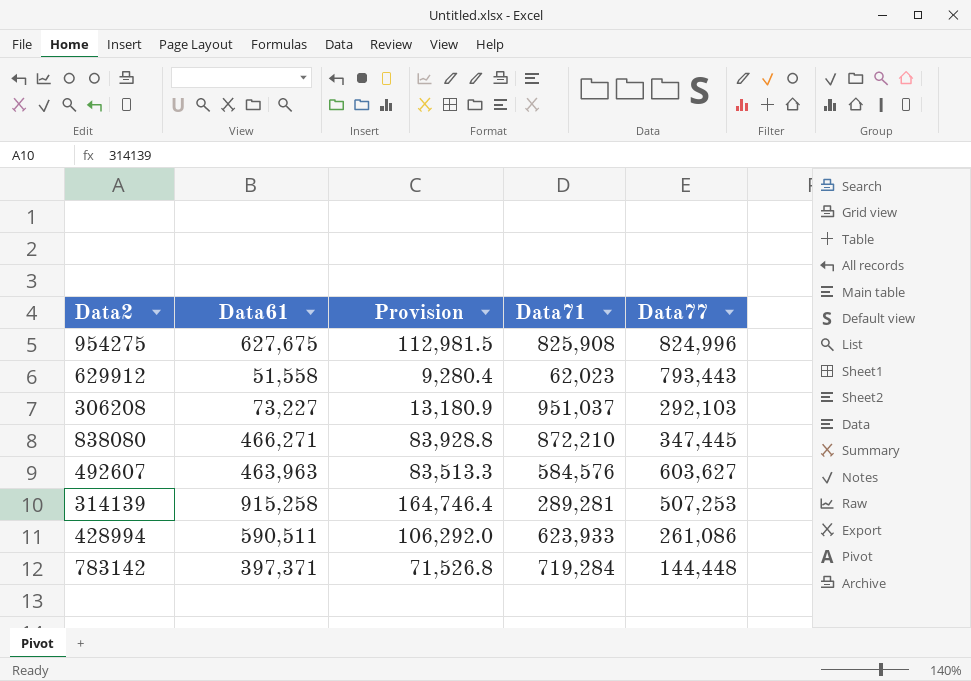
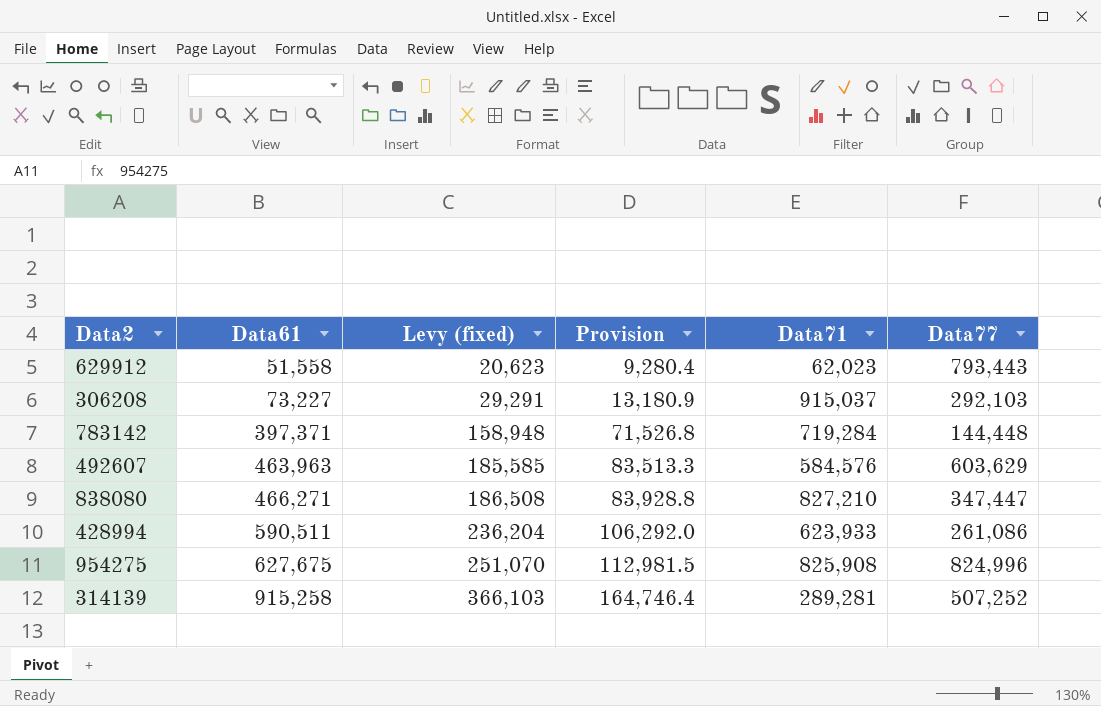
row order: none -> Data61 ascending
column Levy (fixed) | formula: none -> [Data61] * 0.4
306208 | Data71: 951,037 -> 915,037
492607 | Data77: 603,627 -> 603,629
838080 | Data71: 872,210 -> 827,210
838080 | Data77: 347,445 -> 347,447
314139 | Data77: 507,253 -> 507,252

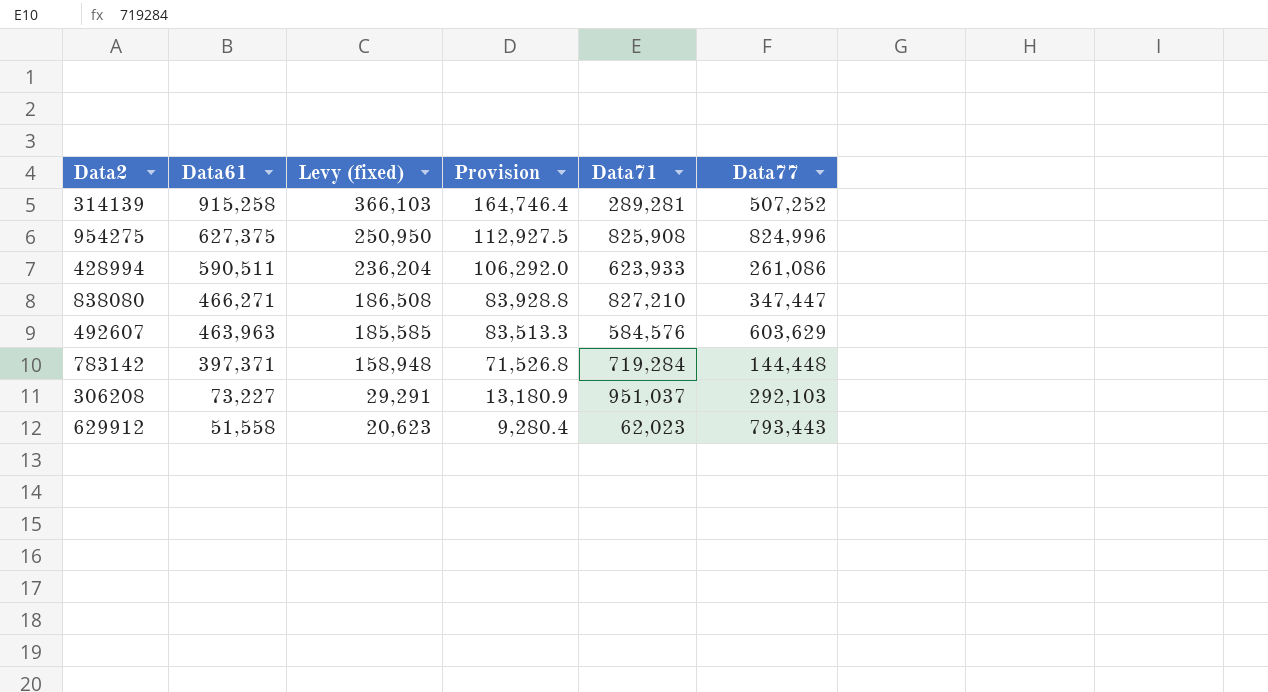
row order: Data61 ascending -> Data61 descending
954275 | Data61: 627,675 -> 627,375
954275 | Levy (fixed): 251,070 -> 250,950
954275 | Provision: 112,981.5 -> 112,927.5
306208 | Data71: 915,037 -> 951,037

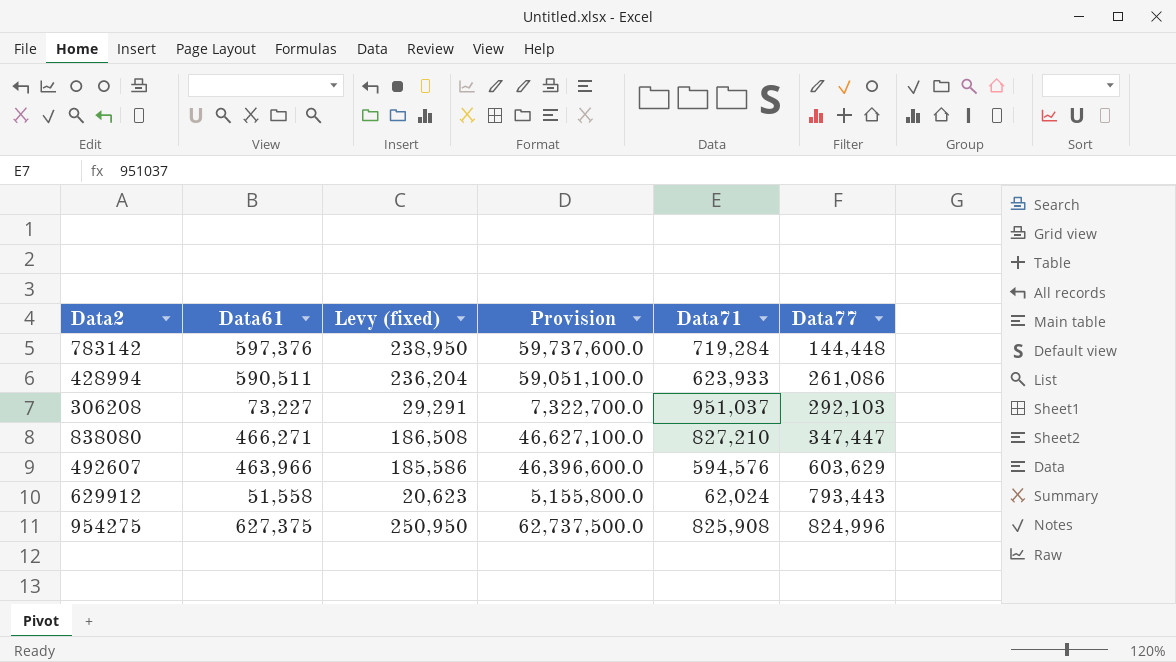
row order: Data61 descending -> Data77 ascending
column Provision | formula: [Data61] * 0.18 -> [Data61] * 100
row 314139: 915,258 | 366,103 | 164,746.4 | 289,281 | 507,252 -> none
783142 | Data61: 397,371 -> 597,376
783142 | Levy (fixed): 158,948 -> 238,950
492607 | Data61: 463,963 -> 463,966
492607 | Levy (fixed): 185,585 -> 185,586
492607 | Data71: 584,576 -> 594,576
629912 | Data71: 62,023 -> 62,024

